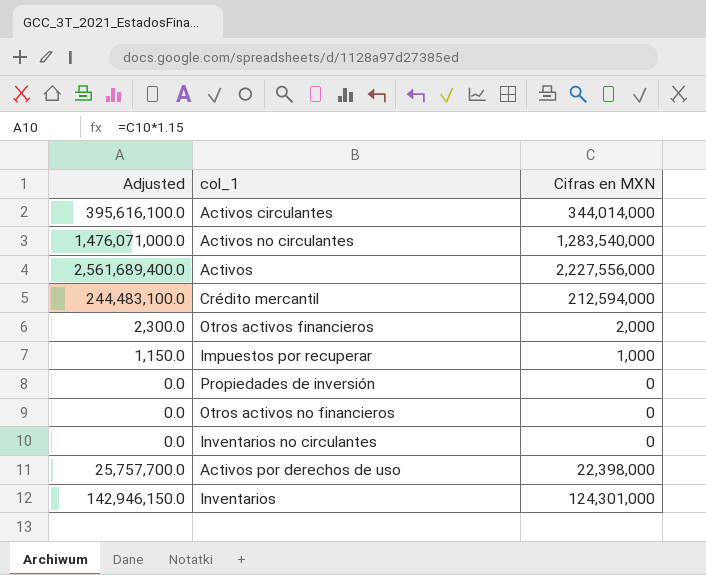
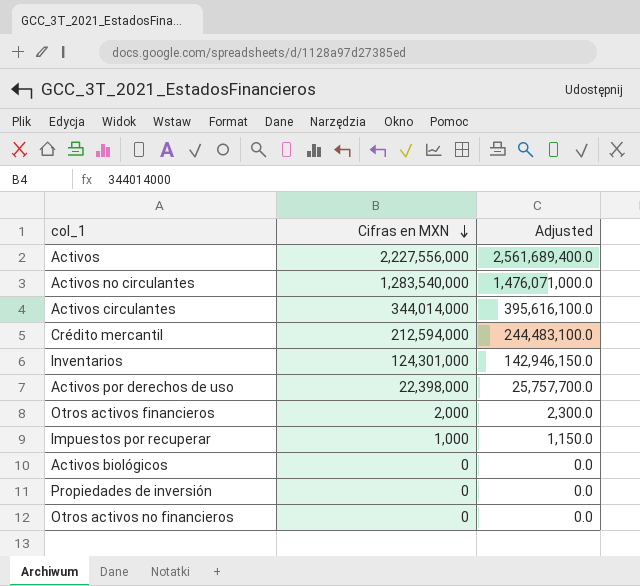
row order: none -> Cifras en MXN descending
column Adjusted | position: 1 -> 3
row Inventarios no circulantes: 0.0 | 0 -> none
row Activos biológicos: none -> 0 | 0.0

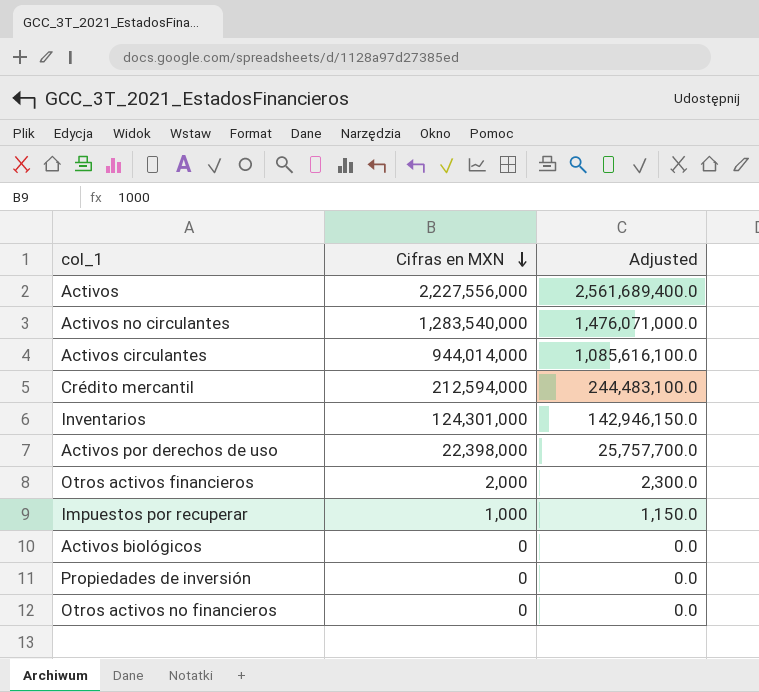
Activos circulantes | Cifras en MXN: 344,014,000 -> 944,014,000
Activos circulantes | Adjusted: 395,616,100.0 -> 1,085,616,100.0

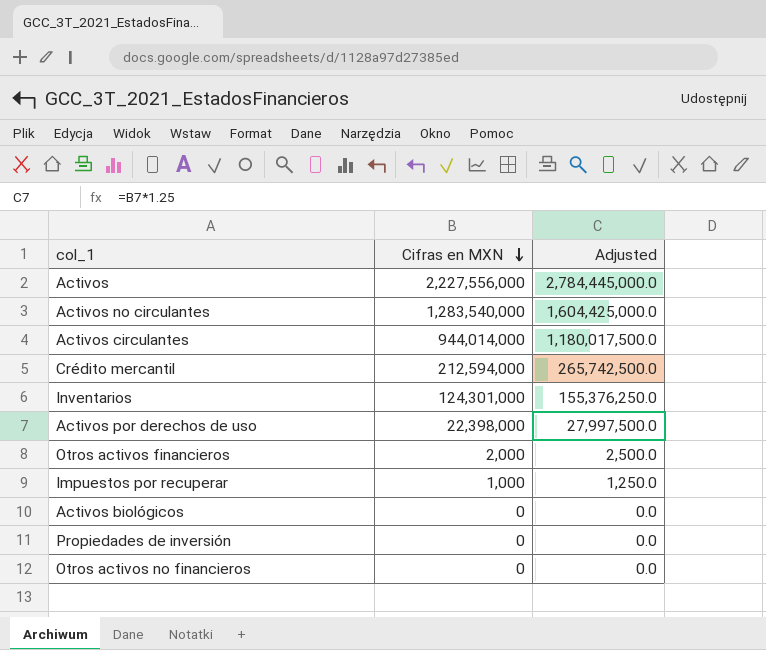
column Adjusted | formula: [Cifras en MXN] * 1.15 -> [Cifras en MXN] * 1.25

